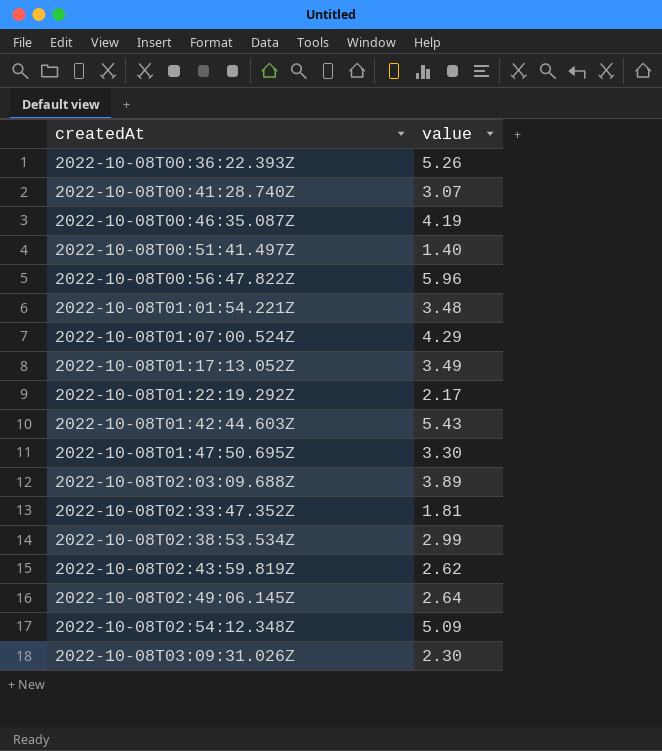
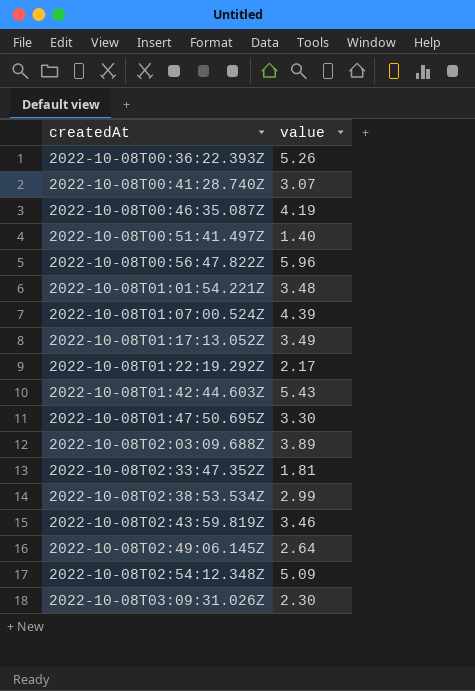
2022-10-08T01:07:00.524Z | value: 4.29 -> 4.39
2022-10-08T02:43:59.819Z | value: 2.62 -> 3.46

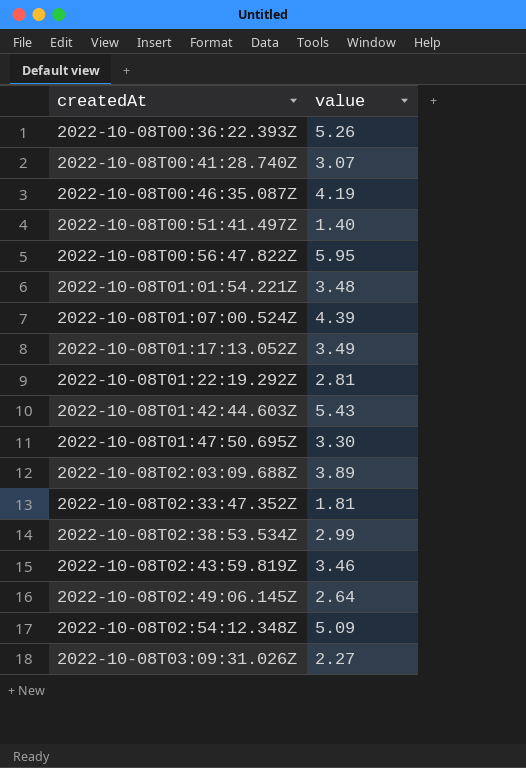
2022-10-08T00:56:47.822Z | value: 5.96 -> 5.95
2022-10-08T01:22:19.292Z | value: 2.17 -> 2.81
2022-10-08T03:09:31.026Z | value: 2.30 -> 2.27

